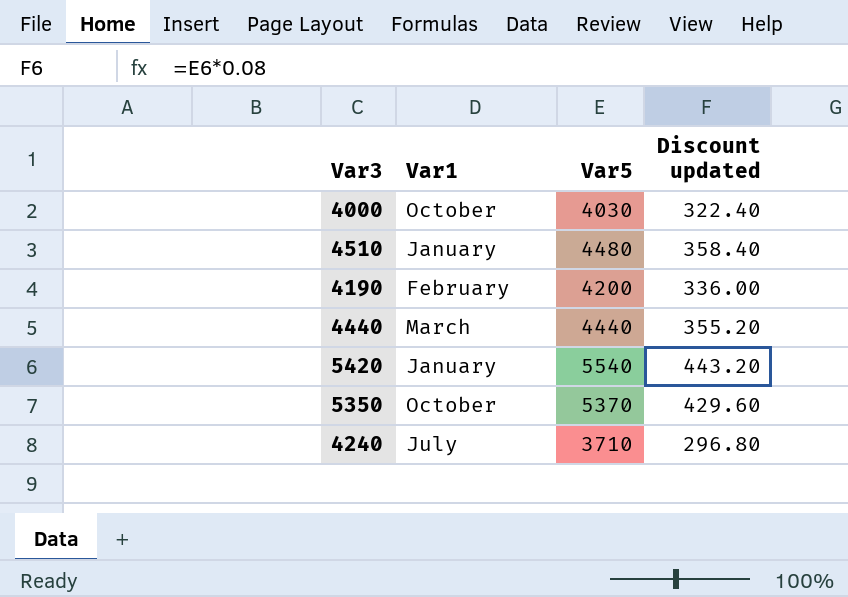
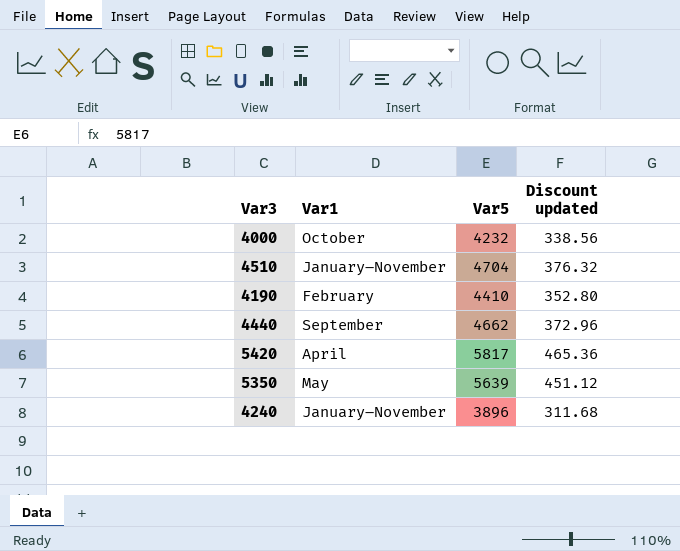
4000 | Var5: 4030 -> 4232
4000 | Discount updated: 322.40 -> 338.56
4510 | Var1: January -> January–November
4510 | Var5: 4480 -> 4704
4510 | Discount updated: 358.40 -> 376.32
4190 | Var5: 4200 -> 4410
4190 | Discount updated: 336.00 -> 352.80
4440 | Var1: March -> September
4440 | Var5: 4440 -> 4662
4440 | Discount updated: 355.20 -> 372.96
5420 | Var1: January -> April
5420 | Var5: 5540 -> 5817
5420 | Discount updated: 443.20 -> 465.36
5350 | Var1: October -> May
5350 | Var5: 5370 -> 5639
5350 | Discount updated: 429.60 -> 451.12
4240 | Var1: July -> January–November
4240 | Var5: 3710 -> 3896
4240 | Discount updated: 296.80 -> 311.68

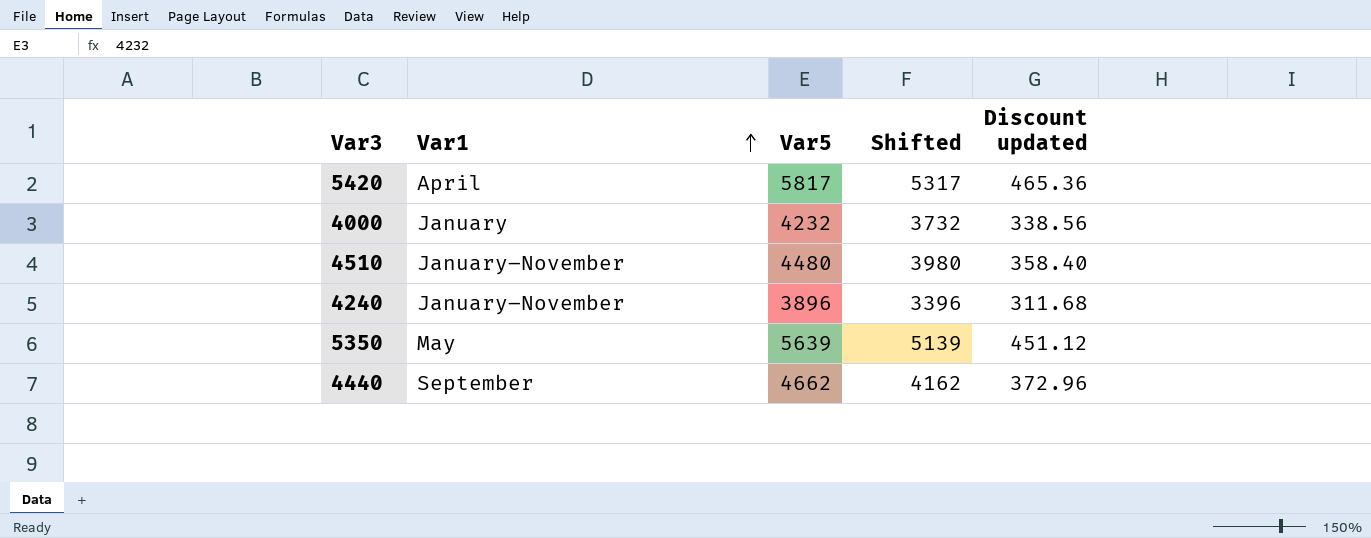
row order: none -> Var1 ascending
column Shifted | formula: none -> [Var5] - 500
row 4190: February | 4410 | 352.80 -> none
4000 | Var1: October -> January
4510 | Var5: 4704 -> 4480
4510 | Discount updated: 376.32 -> 358.40

